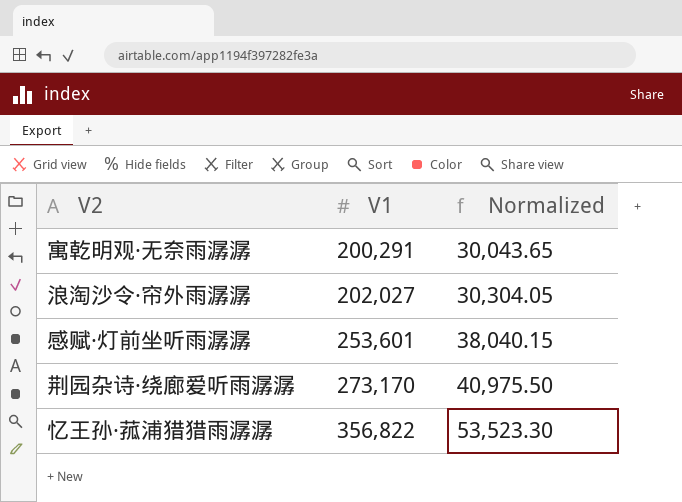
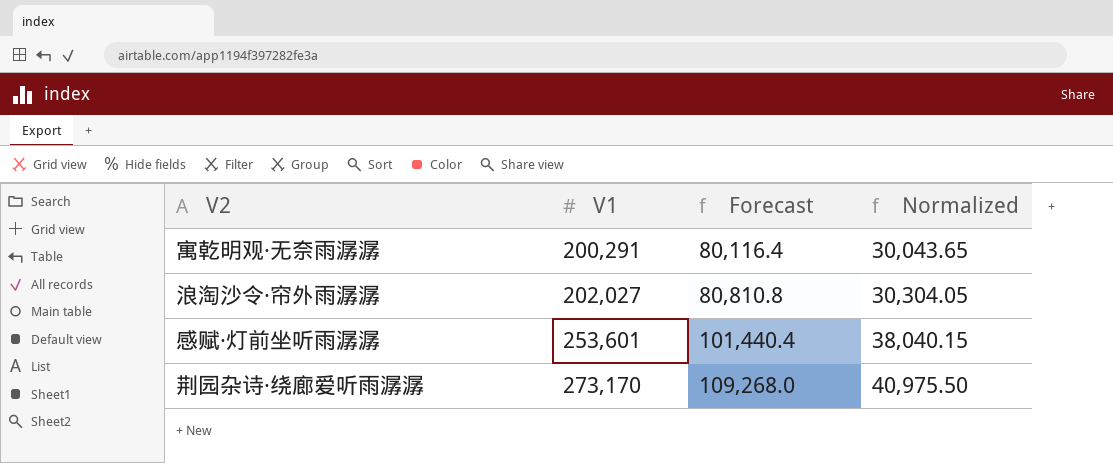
column Forecast | formula: none -> [V1] * 0.4
row 忆王孙·菰浦猎猎雨潺潺: 356,822 | 53,523.30 -> none

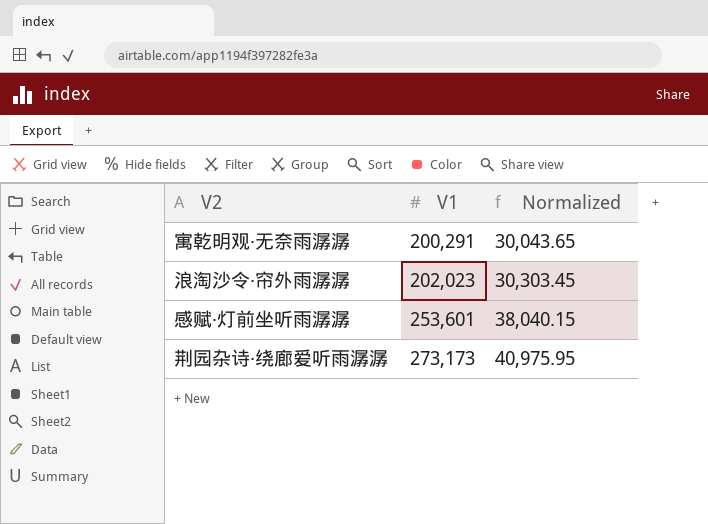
column Forecast | formula: [V1] * 0.4 -> none
浪淘沙令·帘外雨潺潺 | V1: 202,027 -> 202,023
浪淘沙令·帘外雨潺潺 | Normalized: 30,304.05 -> 30,303.45
荆园杂诗·绕廊爱听雨潺潺 | V1: 273,170 -> 273,173
荆园杂诗·绕廊爱听雨潺潺 | Normalized: 40,975.50 -> 40,975.95

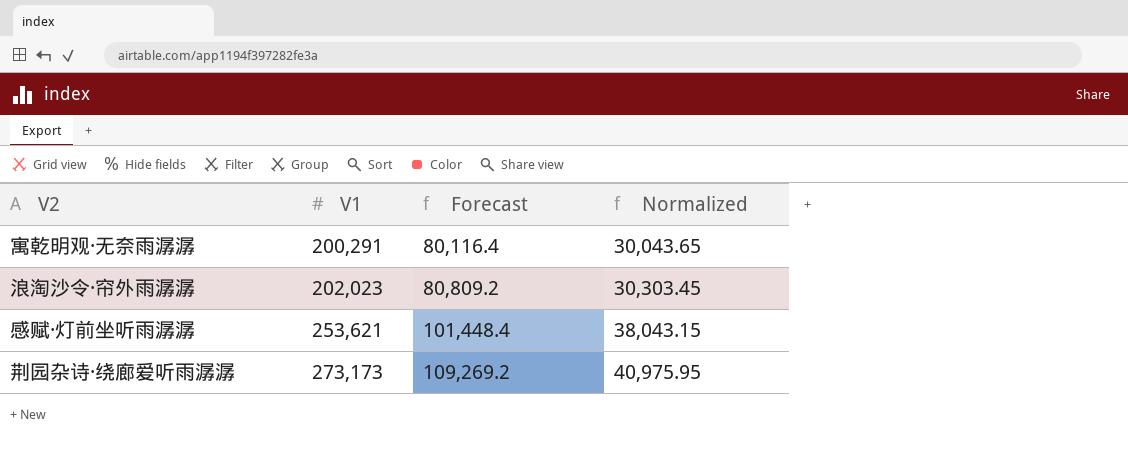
column Forecast | formula: none -> [V1] * 0.4
感赋·灯前坐听雨潺潺 | V1: 253,601 -> 253,621
感赋·灯前坐听雨潺潺 | Normalized: 38,040.15 -> 38,043.15

